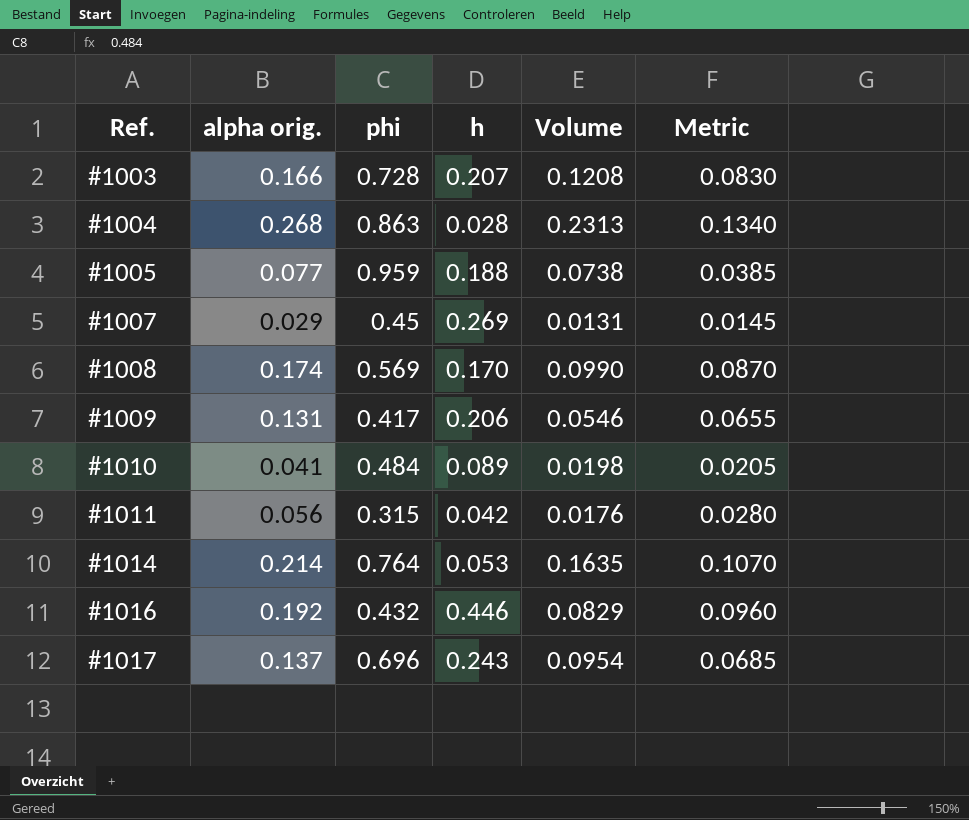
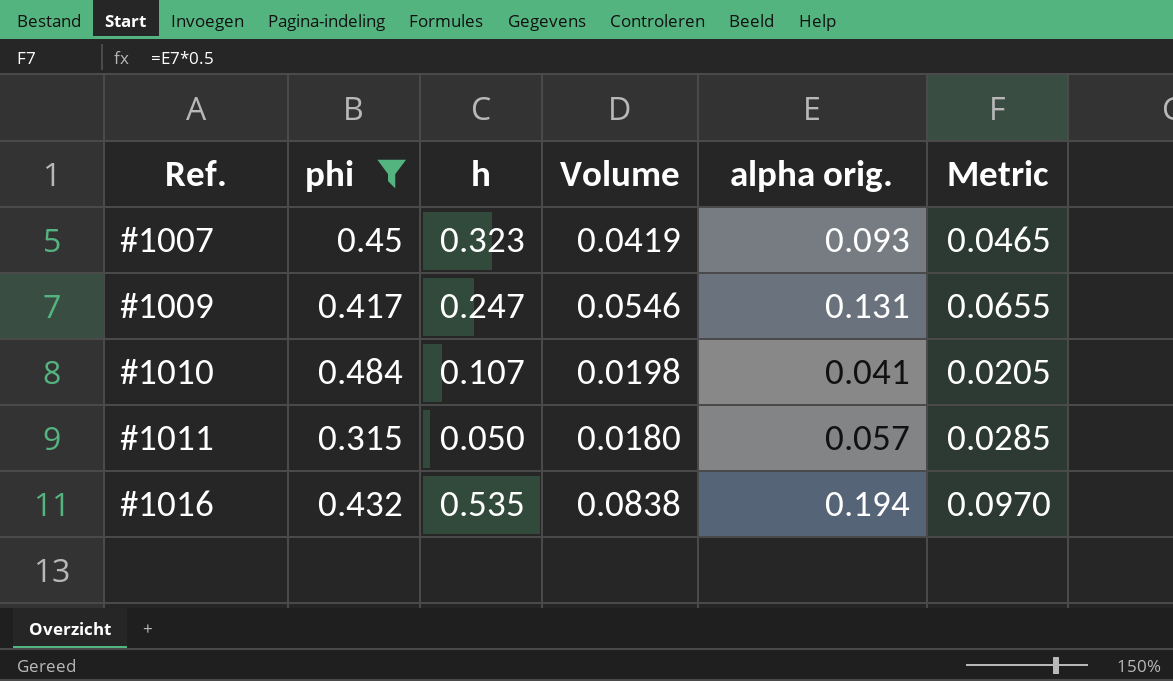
filter: none -> phi <= 0.484
column alpha orig. | position: 2 -> 5
#1007 | h: 0.269 -> 0.323
#1007 | Volume: 0.0131 -> 0.0419
#1007 | alpha orig.: 0.029 -> 0.093
#1007 | Metric: 0.0145 -> 0.0465
#1009 | h: 0.206 -> 0.247
#1010 | h: 0.089 -> 0.107
#1011 | h: 0.042 -> 0.050
#1011 | Volume: 0.0176 -> 0.0180
#1011 | alpha orig.: 0.056 -> 0.057
#1011 | Metric: 0.0280 -> 0.0285
#1016 | h: 0.446 -> 0.535
#1016 | Volume: 0.0829 -> 0.0838
#1016 | alpha orig.: 0.192 -> 0.194
#1016 | Metric: 0.0960 -> 0.0970

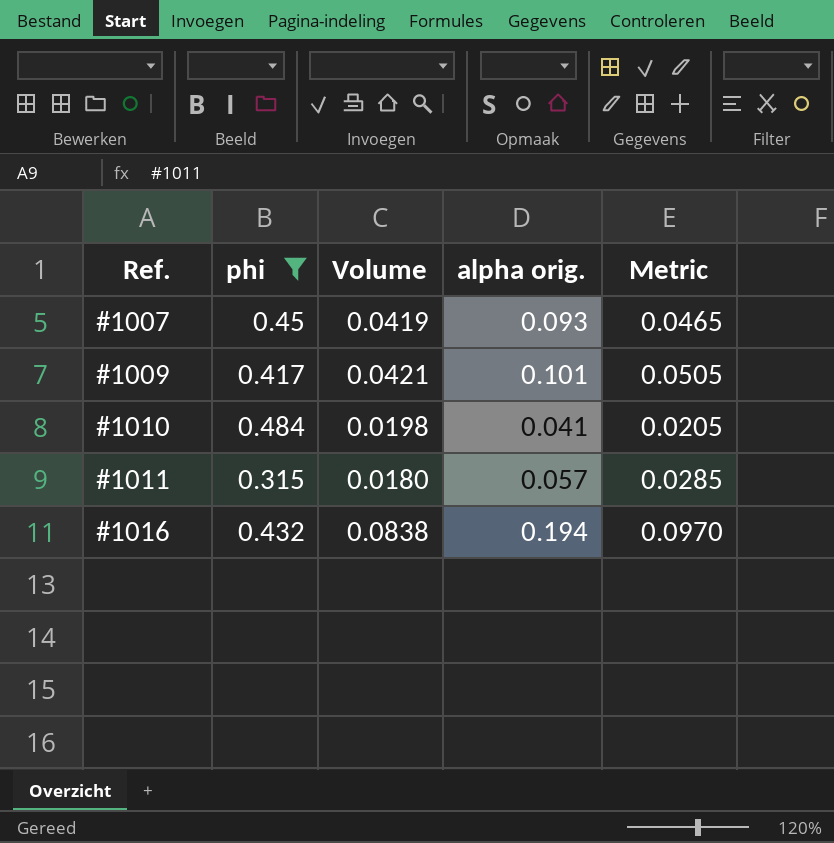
column h | position: 3 -> none
#1009 | Volume: 0.0546 -> 0.0421
#1009 | alpha orig.: 0.131 -> 0.101
#1009 | Metric: 0.0655 -> 0.0505

